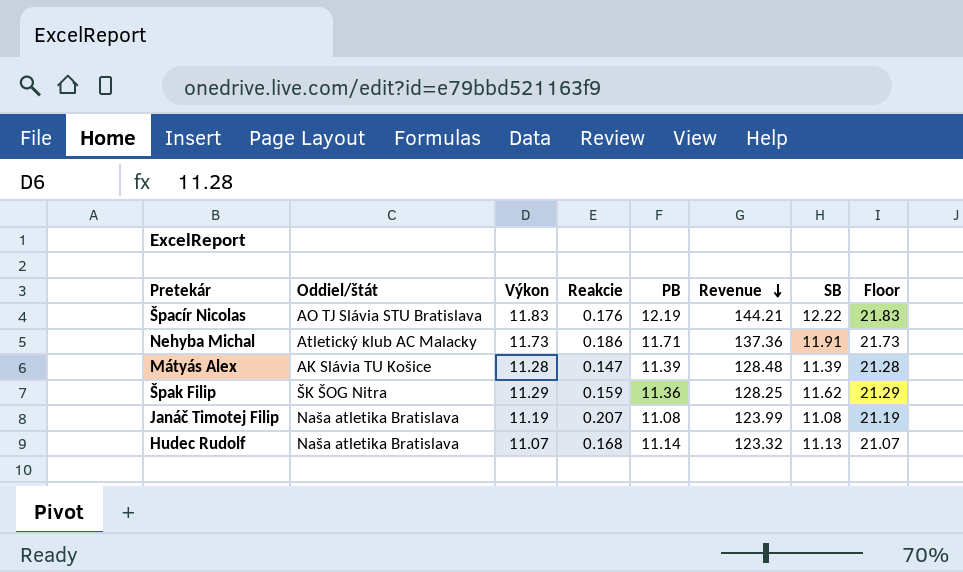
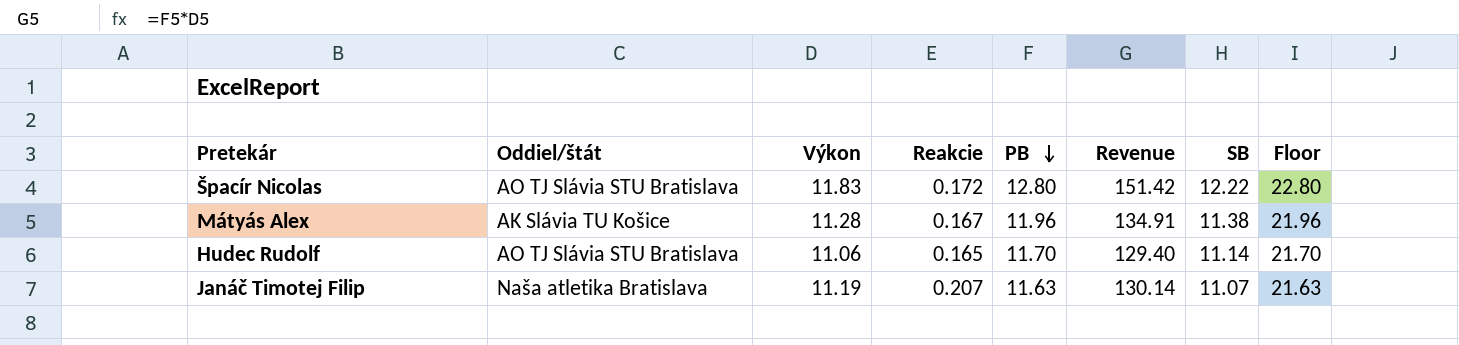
row order: Revenue descending -> PB descending
column Floor | formula: [Výkon] + 10 -> [PB] + 10
row Nehyba Michal: Atletický klub AC Malacky | 11.73 | 0.186 | 11.71 | 137.36 | 11.91 | 21.73 -> none
row Špak Filip: ŠK ŠOG Nitra | 11.29 | 0.159 | 11.36 | 128.25 | 11.62 | 21.29 -> none
Špacír Nicolas | Reakcie: 0.176 -> 0.172
Špacír Nicolas | PB: 12.19 -> 12.80
Špacír Nicolas | Revenue: 144.21 -> 151.42
Mátyás Alex | Reakcie: 0.147 -> 0.167
Mátyás Alex | PB: 11.39 -> 11.96
Mátyás Alex | Revenue: 128.48 -> 134.91
Mátyás Alex | SB: 11.39 -> 11.38
Hudec Rudolf | Oddiel/štát: Naša atletika Bratislava -> AO TJ Slávia STU Bratislava
Hudec Rudolf | Výkon: 11.07 -> 11.06
Hudec Rudolf | Reakcie: 0.168 -> 0.165
Hudec Rudolf | PB: 11.14 -> 11.70
Hudec Rudolf | Revenue: 123.32 -> 129.40
Hudec Rudolf | SB: 11.13 -> 11.14
Janáč Timotej Filip | PB: 11.08 -> 11.63
Janáč Timotej Filip | Revenue: 123.99 -> 130.14
Janáč Timotej Filip | SB: 11.08 -> 11.07

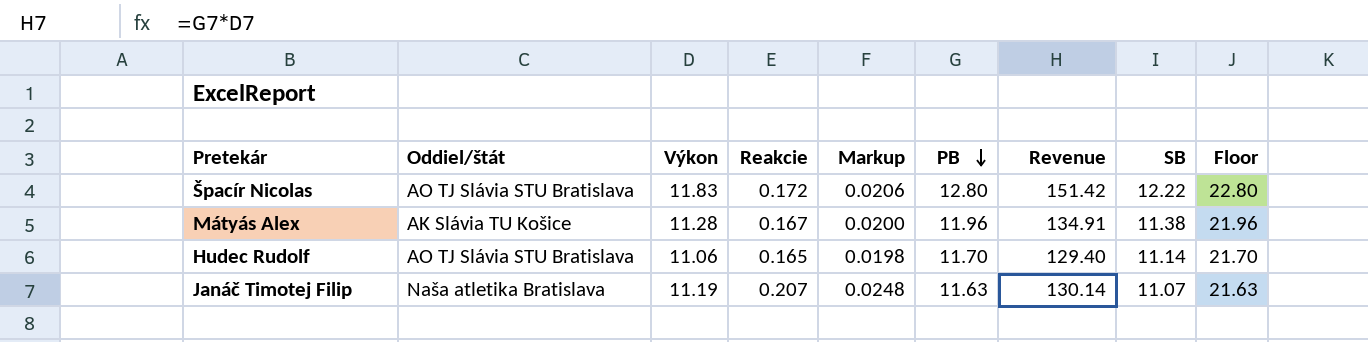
column Markup | formula: none -> [Reakcie] * 0.12

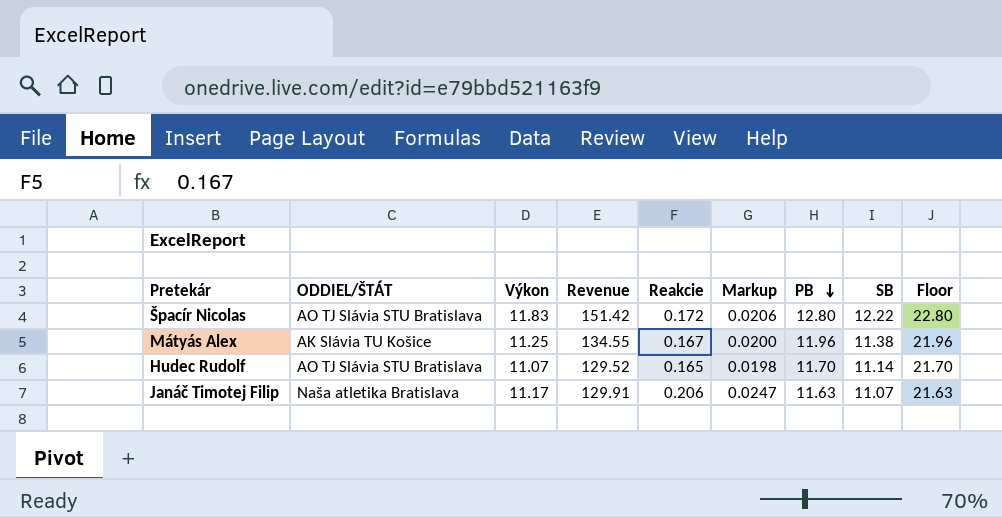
column name: Oddiel/štát -> ODDIEL/ŠTÁT
column Revenue | position: 7 -> 4
Mátyás Alex | Výkon: 11.28 -> 11.25
Mátyás Alex | Revenue: 134.91 -> 134.55
Hudec Rudolf | Výkon: 11.06 -> 11.07
Hudec Rudolf | Revenue: 129.40 -> 129.52
Janáč Timotej Filip | Výkon: 11.19 -> 11.17
Janáč Timotej Filip | Revenue: 130.14 -> 129.91
Janáč Timotej Filip | Reakcie: 0.207 -> 0.206
Janáč Timotej Filip | Markup: 0.0248 -> 0.0247

